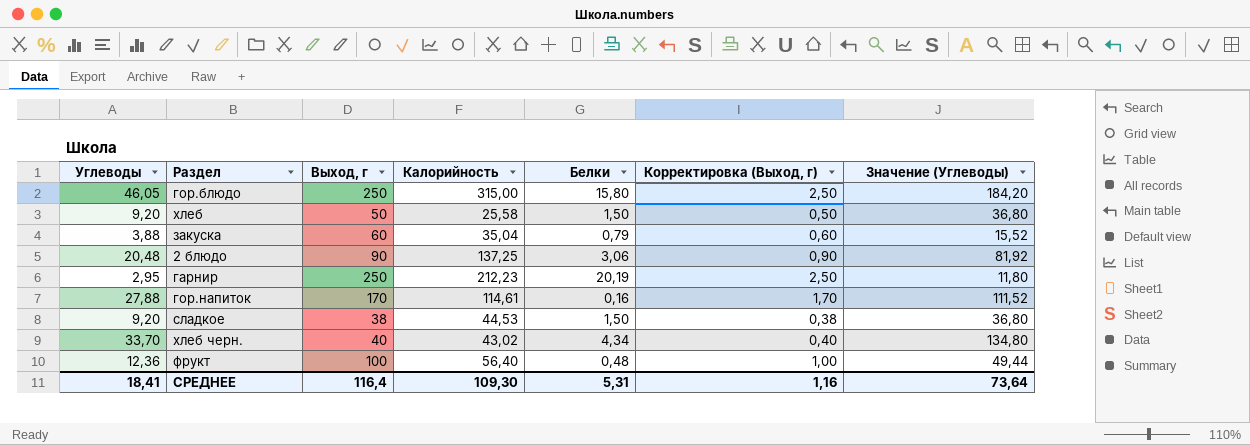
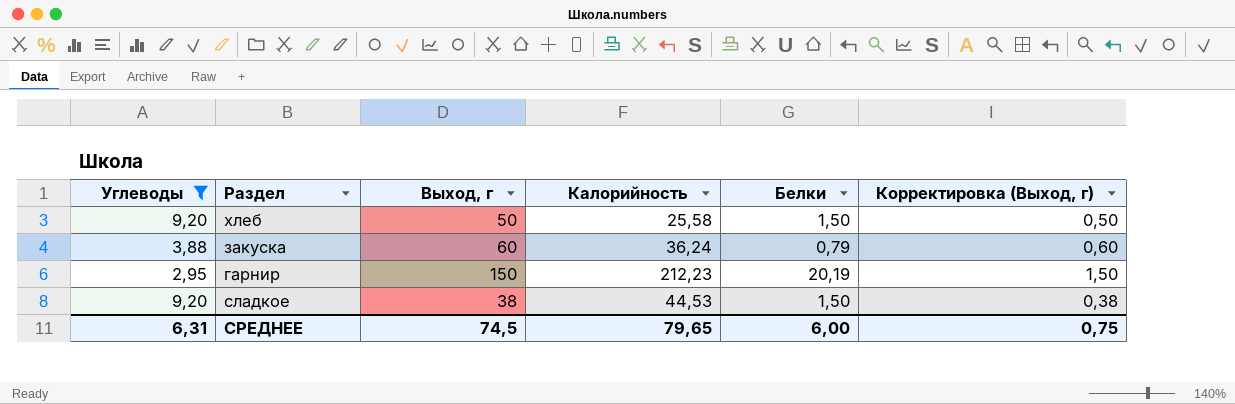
filter: none -> Углеводы <= 9,20
column Значение (Углеводы) | formula: [Углеводы] * 4 -> none
закуска | Калорийность: 35,04 -> 36,24
гарнир | Выход, г: 250 -> 150
гарнир | Корректировка (Выход, г): 2,50 -> 1,50
СРЕДНЕЕ | Углеводы: 18,41 -> 6,31
СРЕДНЕЕ | Выход, г: 116,4 -> 74,5
СРЕДНЕЕ | Калорийность: 109,30 -> 79,65
СРЕДНЕЕ | Белки: 5,31 -> 6,00
СРЕДНЕЕ | Корректировка (Выход, г): 1,16 -> 0,75

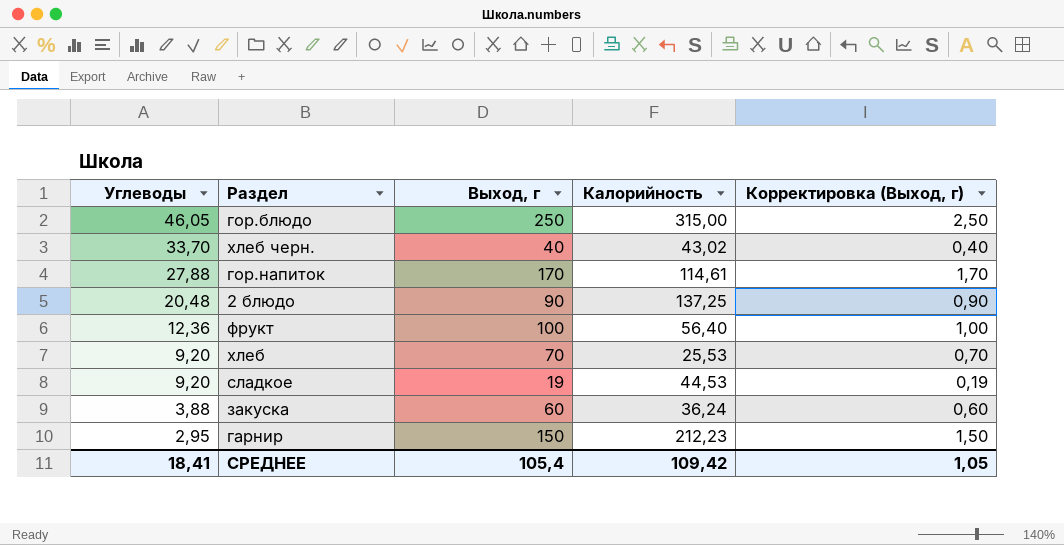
filter: Углеводы <= 9,20 -> none
row order: none -> Углеводы descending
column Белки | position: 5 -> none
хлеб | Выход, г: 50 -> 70
хлеб | Калорийность: 25,58 -> 25,53
хлеб | Корректировка (Выход, г): 0,50 -> 0,70
сладкое | Выход, г: 38 -> 19
сладкое | Корректировка (Выход, г): 0,38 -> 0,19
СРЕДНЕЕ | Углеводы: 6,31 -> 18,41
СРЕДНЕЕ | Выход, г: 74,5 -> 105,4
СРЕДНЕЕ | Калорийность: 79,65 -> 109,42
СРЕДНЕЕ | Корректировка (Выход, г): 0,75 -> 1,05

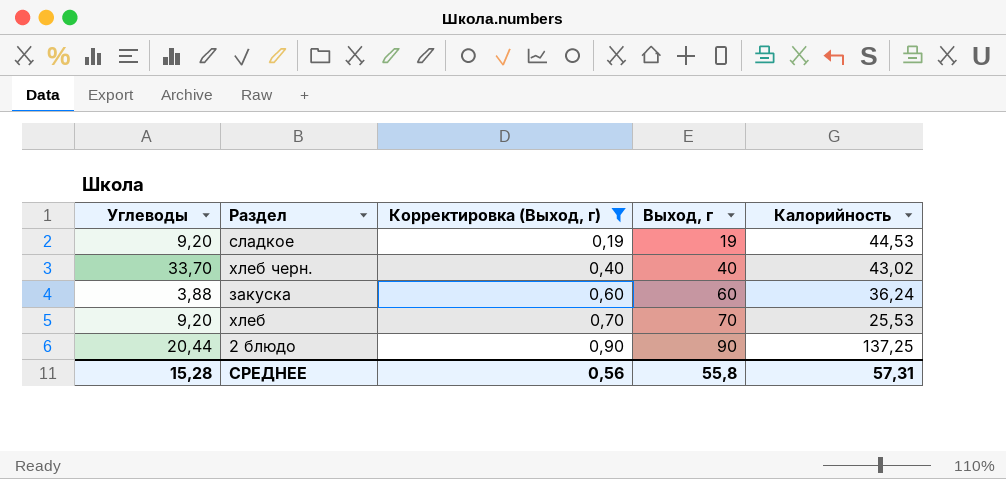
filter: none -> Корректировка (Выход, г) <= 0,90
row order: Углеводы descending -> Корректировка (Выход, г) ascending
column Корректировка (Выход, г) | position: 5 -> 3
2 блюдо | Углеводы: 20,48 -> 20,44
СРЕДНЕЕ | Углеводы: 18,41 -> 15,28
СРЕДНЕЕ | Корректировка (Выход, г): 1,05 -> 0,56
СРЕДНЕЕ | Выход, г: 105,4 -> 55,8
СРЕДНЕЕ | Калорийность: 109,42 -> 57,31

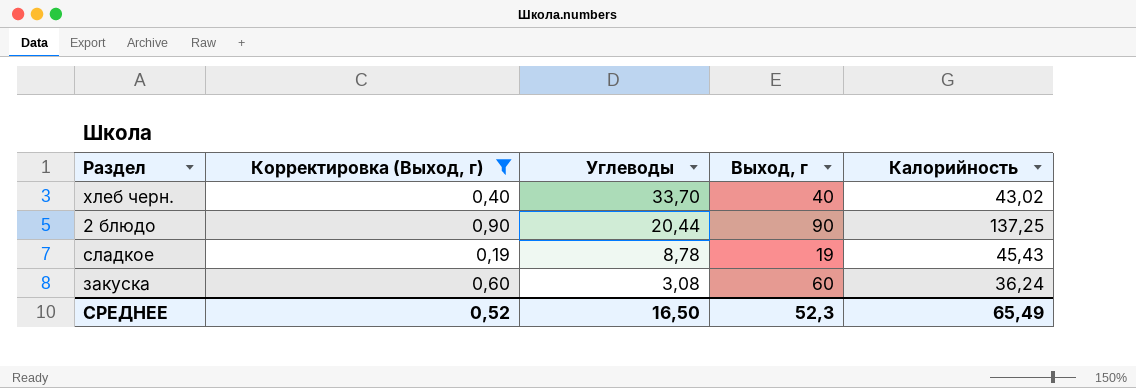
row order: Корректировка (Выход, г) ascending -> Углеводы descending
column Углеводы | position: 1 -> 3
row хлеб: 9,20 | 0,70 | 70 | 25,53 -> none
сладкое | Углеводы: 9,20 -> 8,78
сладкое | Калорийность: 44,53 -> 45,43
закуска | Углеводы: 3,88 -> 3,08
СРЕДНЕЕ | Корректировка (Выход, г): 0,56 -> 0,52
СРЕДНЕЕ | Углеводы: 15,28 -> 16,50
СРЕДНЕЕ | Выход, г: 55,8 -> 52,3
СРЕДНЕЕ | Калорийность: 57,31 -> 65,49

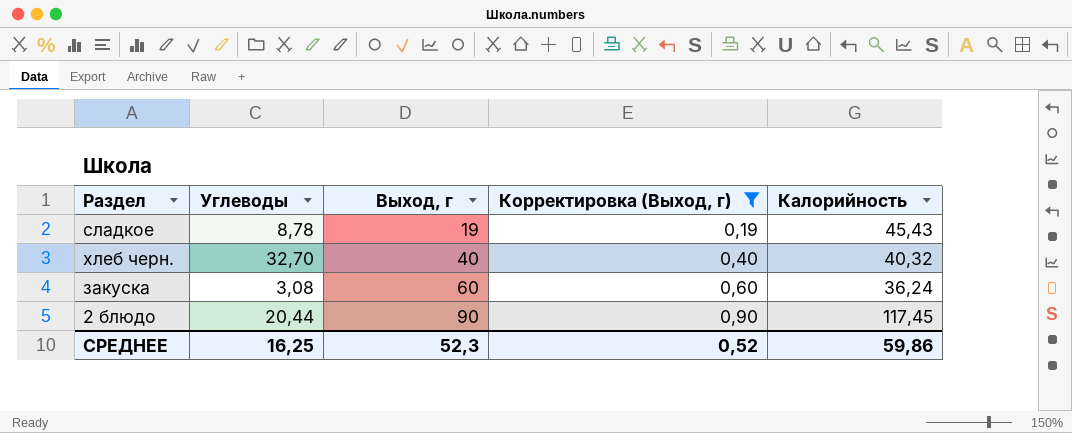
row order: Углеводы descending -> Выход, г ascending
column Корректировка (Выход, г) | position: 2 -> 4
хлеб черн. | Углеводы: 33,70 -> 32,70
хлеб черн. | Калорийность: 43,02 -> 40,32
2 блюдо | Калорийность: 137,25 -> 117,45
СРЕДНЕЕ | Углеводы: 16,50 -> 16,25
СРЕДНЕЕ | Калорийность: 65,49 -> 59,86

